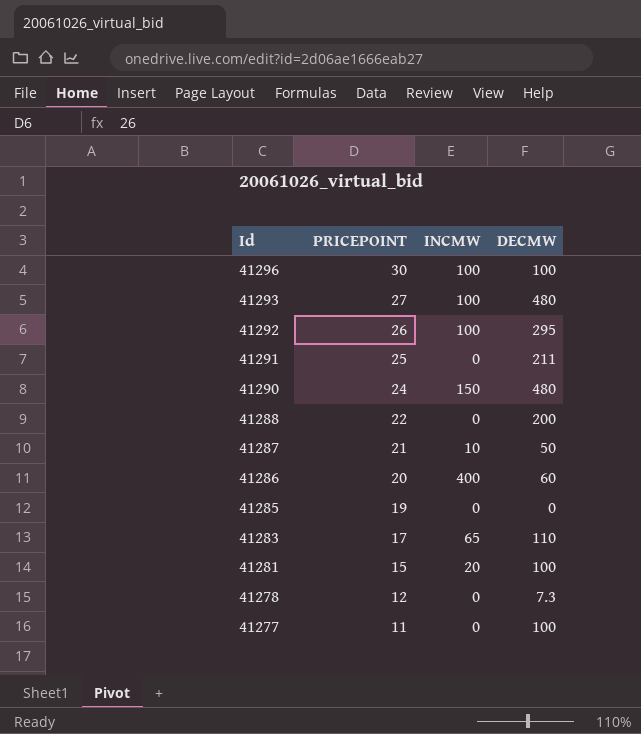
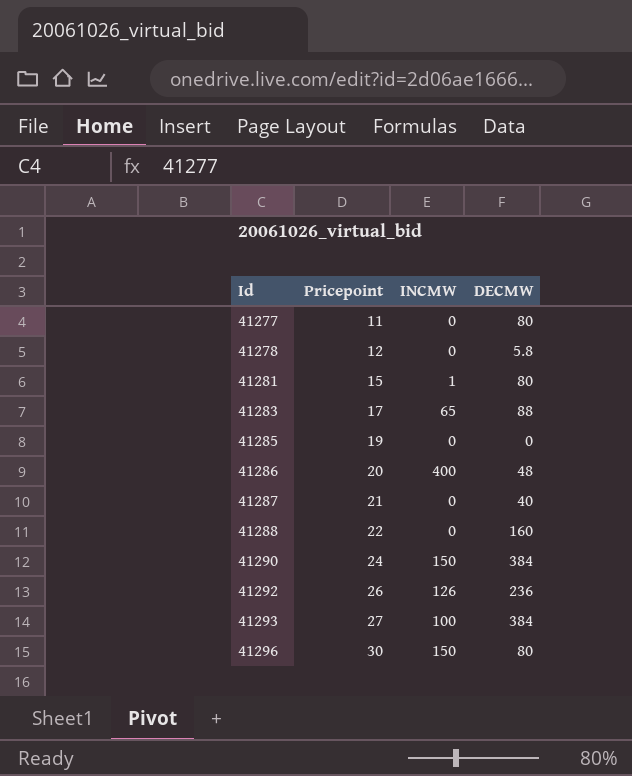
row order: Id descending -> Id ascending
column name: PRICEPOINT -> Pricepoint
row 41291: 25 | 0 | 211 -> none
41277 | DECMW: 100 -> 80
41278 | DECMW: 7.3 -> 5.8
41281 | INCMW: 20 -> 1
41281 | DECMW: 100 -> 80
41283 | DECMW: 110 -> 88
41286 | DECMW: 60 -> 48
41287 | INCMW: 10 -> 0
41287 | DECMW: 50 -> 40
41288 | DECMW: 200 -> 160
41290 | DECMW: 480 -> 384
41292 | INCMW: 100 -> 126
41292 | DECMW: 295 -> 236
41293 | DECMW: 480 -> 384
41296 | INCMW: 100 -> 150
41296 | DECMW: 100 -> 80

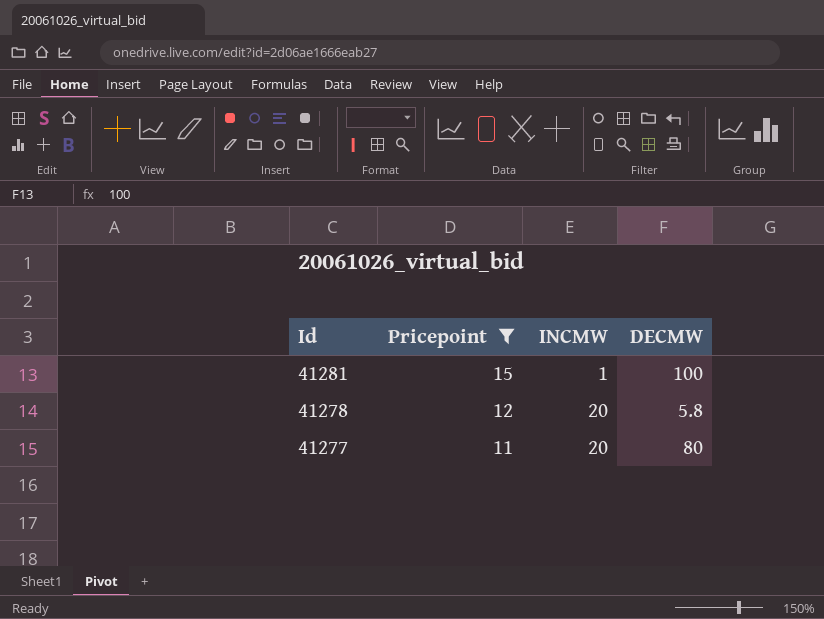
filter: none -> Pricepoint <= 15
row order: Id ascending -> Id descending
41281 | DECMW: 80 -> 100
41278 | INCMW: 0 -> 20
41277 | INCMW: 0 -> 20

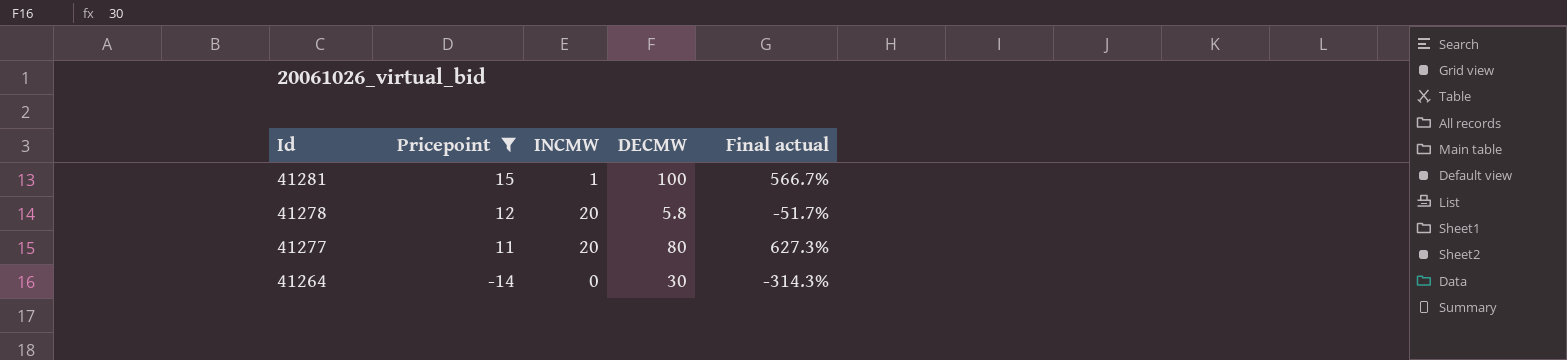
column Final actual | formula: none -> ([DECMW] - [Pricepoint]) / [Pricepoint]
row 41264: none -> -14 | 0 | 30 | -314.3%

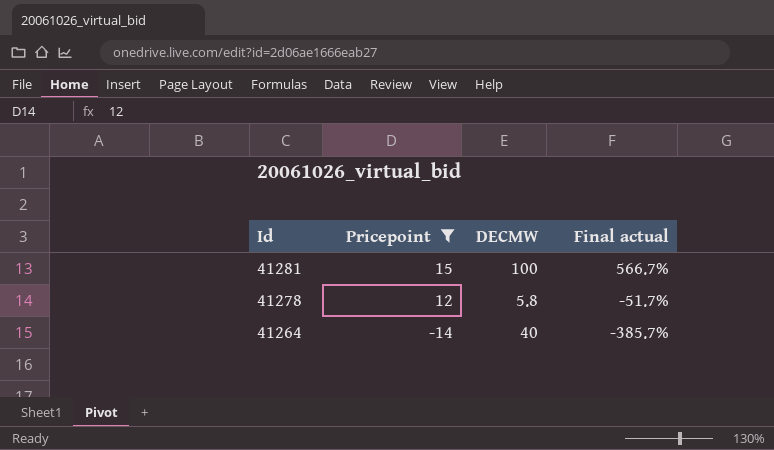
column INCMW | position: 3 -> none
row 41277: 11 | 20 | 80 | 627.3% -> none
41264 | DECMW: 30 -> 40
41264 | Final actual: -314.3% -> -385.7%

